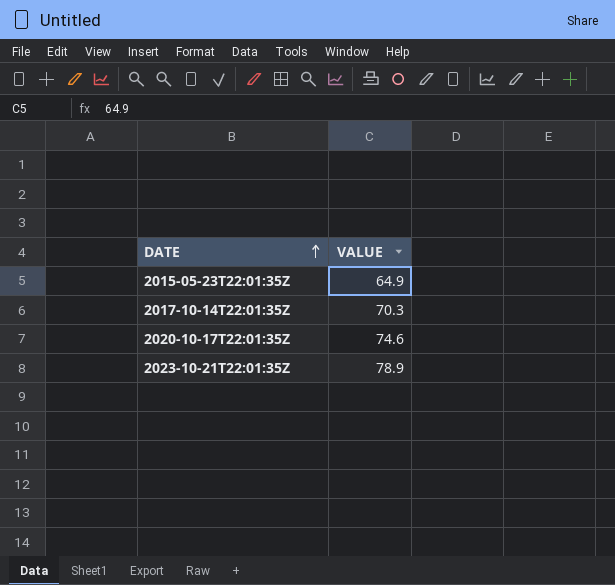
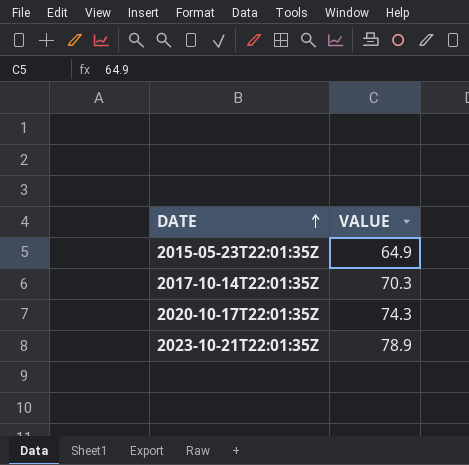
2020-10-17T22:01:35Z | VALUE: 74.6 -> 74.3

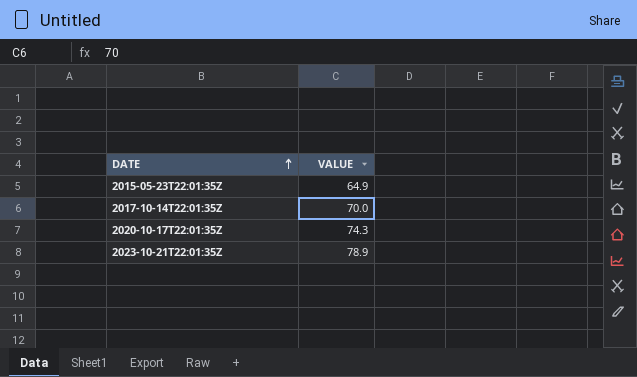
2017-10-14T22:01:35Z | VALUE: 70.3 -> 70.0

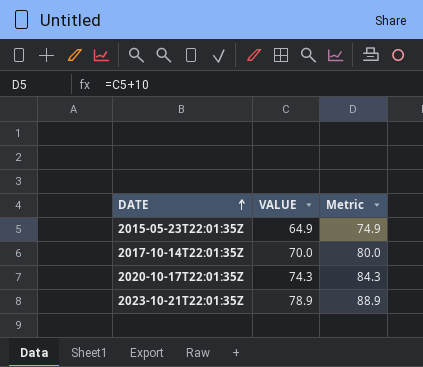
column Metric | formula: none -> [VALUE] + 10

